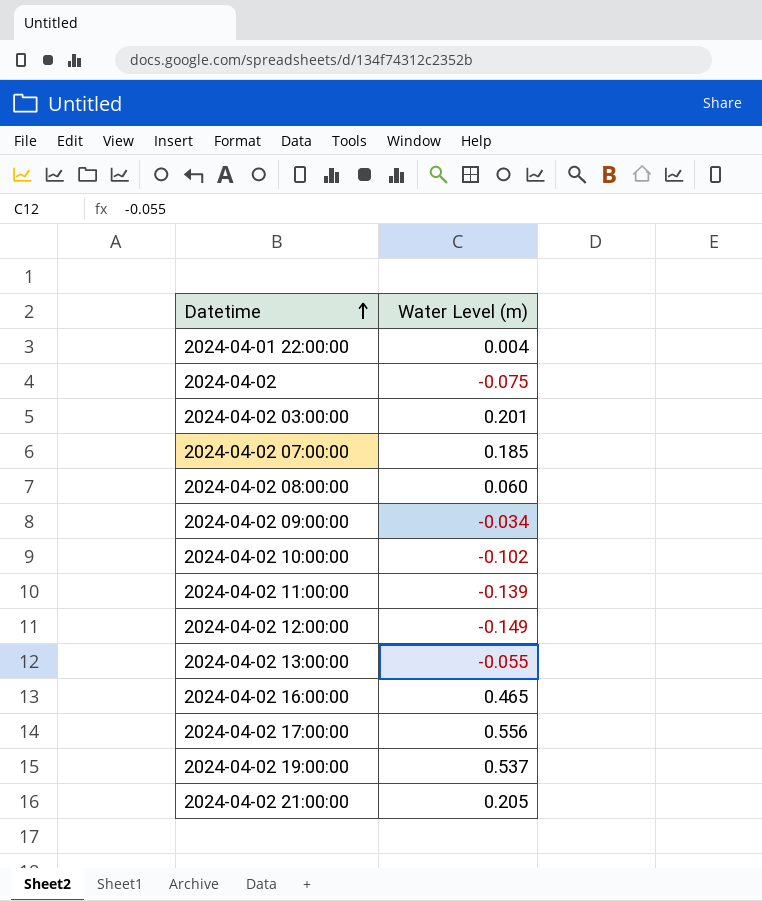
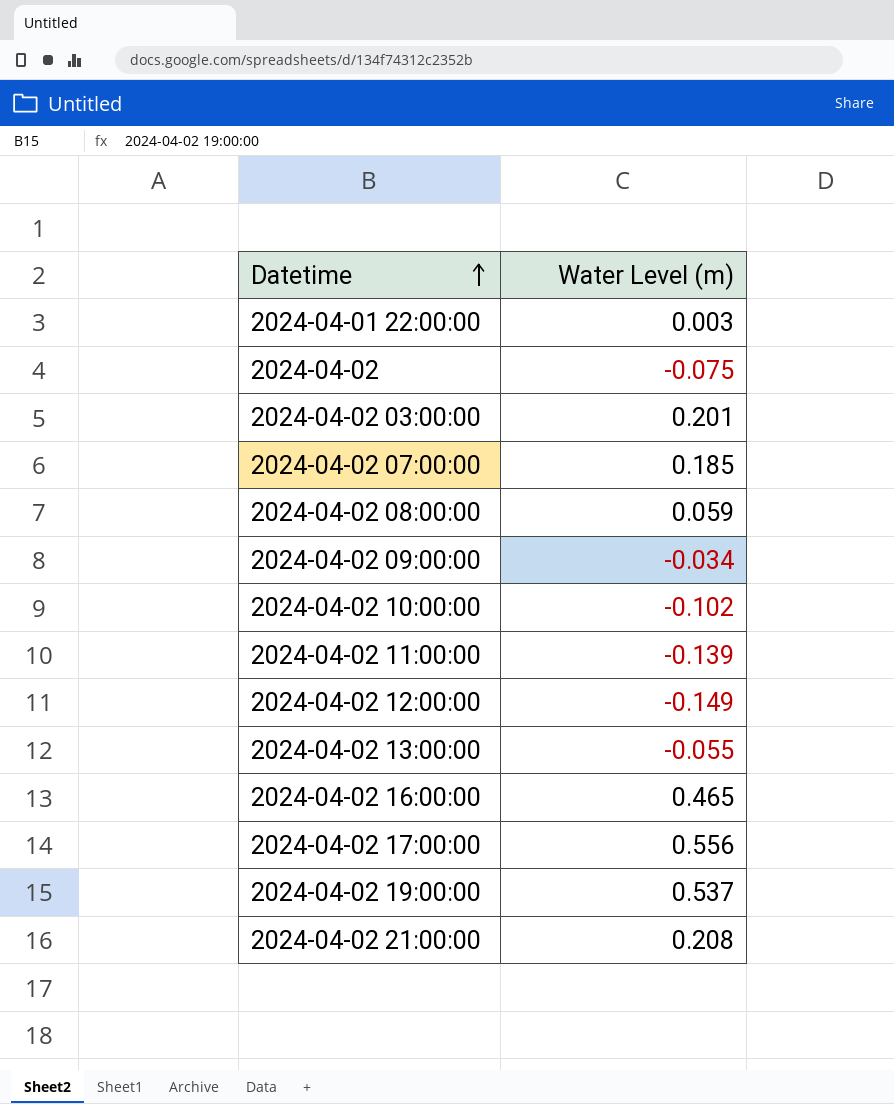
2024-04-01 22:00:00 | Water Level (m): 0.004 -> 0.003
2024-04-02 08:00:00 | Water Level (m): 0.060 -> 0.059
2024-04-02 21:00:00 | Water Level (m): 0.205 -> 0.208

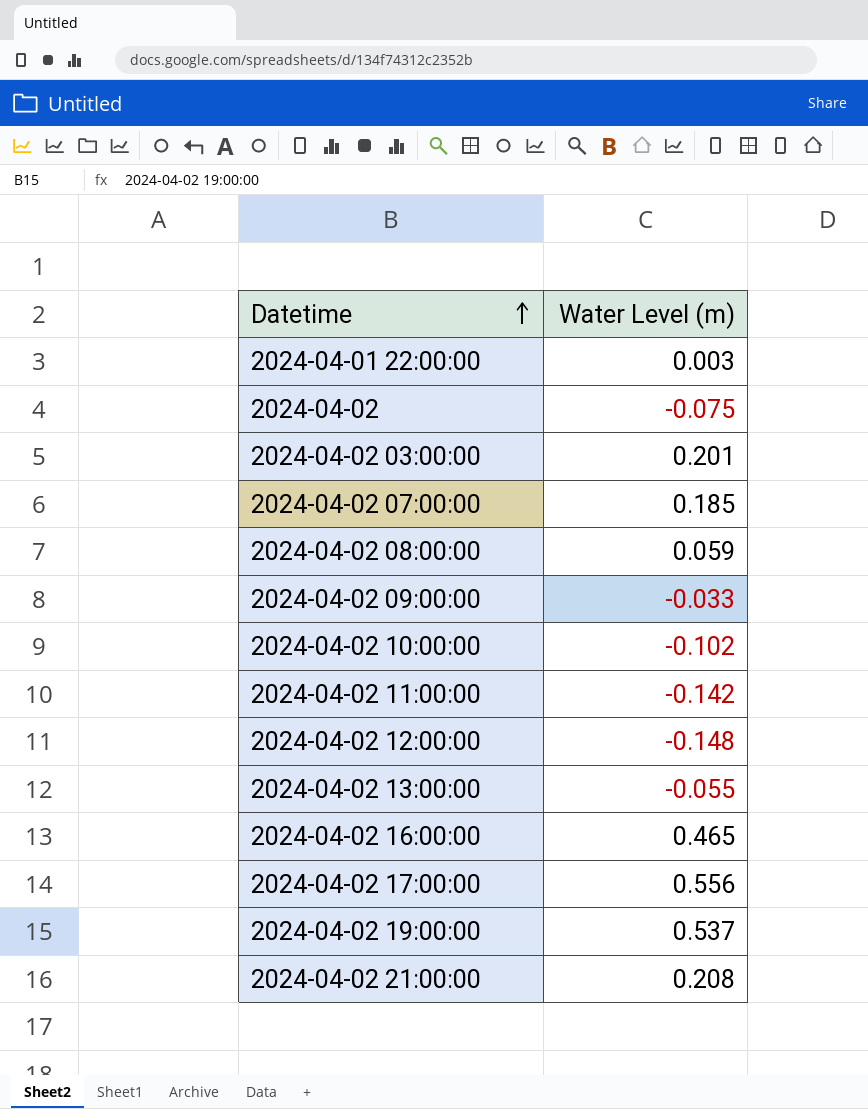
2024-04-02 09:00:00 | Water Level (m): -0.034 -> -0.033
2024-04-02 11:00:00 | Water Level (m): -0.139 -> -0.142
2024-04-02 12:00:00 | Water Level (m): -0.149 -> -0.148

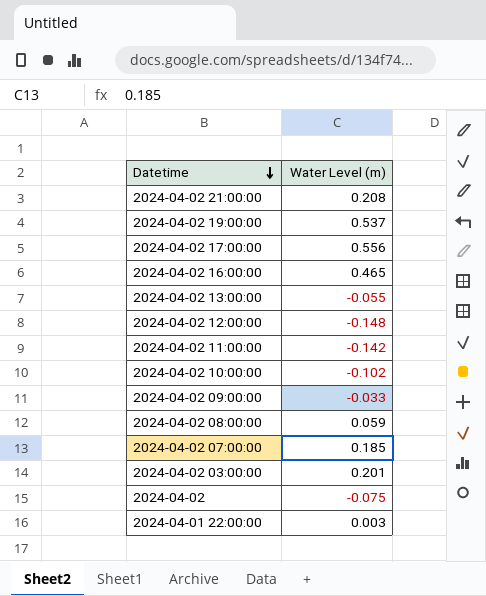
row order: Datetime ascending -> Datetime descending

